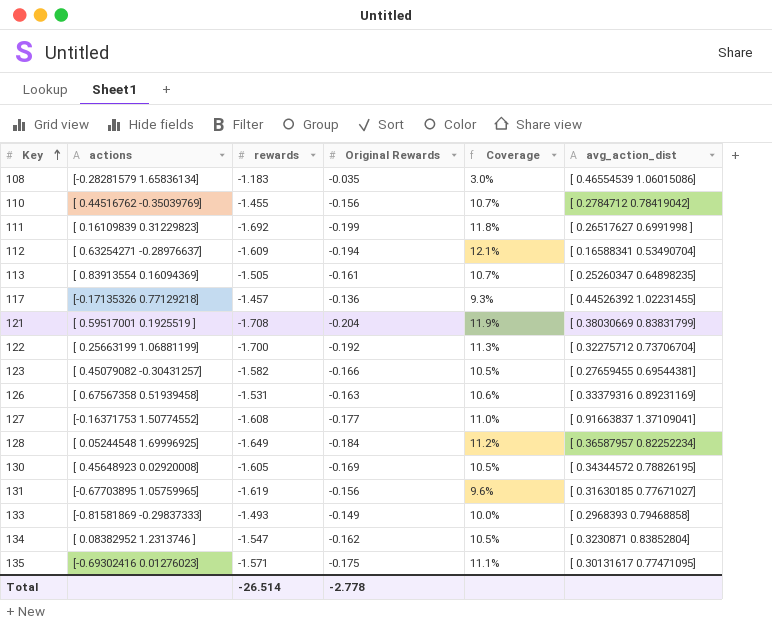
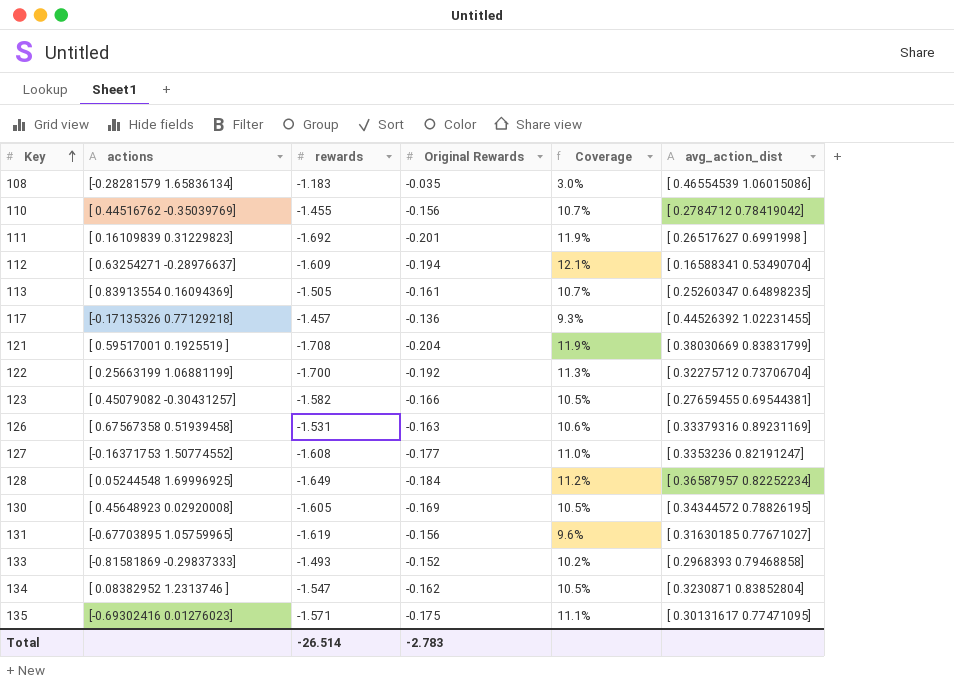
111 | Original Rewards: -0.199 -> -0.201
111 | Coverage: 11.8% -> 11.9%
127 | avg_action_dist: [ 0.91663837 1.37109041] -> [ 0.3353236 0.82191247]
133 | Original Rewards: -0.149 -> -0.152
133 | Coverage: 10.0% -> 10.2%
Total | Original Rewards: -2.778 -> -2.783

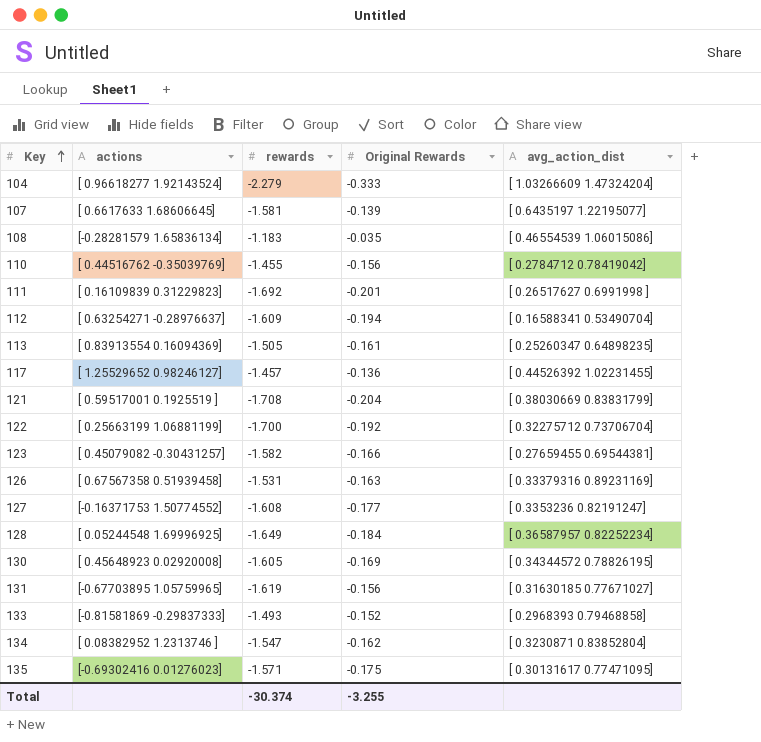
column Coverage | formula: [Original Rewards] / [rewards] -> none
row 104: none -> [ 0.96618277 1.92143524] | -2.279 | -0.333 | [ 1.03266609 1.47324204]
row 107: none -> [ 0.6617633 1.68606645] | -1.581 | -0.139 | [ 0.6435197 1.22195077]
117 | actions: [-0.17135326 0.77129218] -> [ 1.25529652 0.98246127]
Total | rewards: -26.514 -> -30.374
Total | Original Rewards: -2.783 -> -3.255

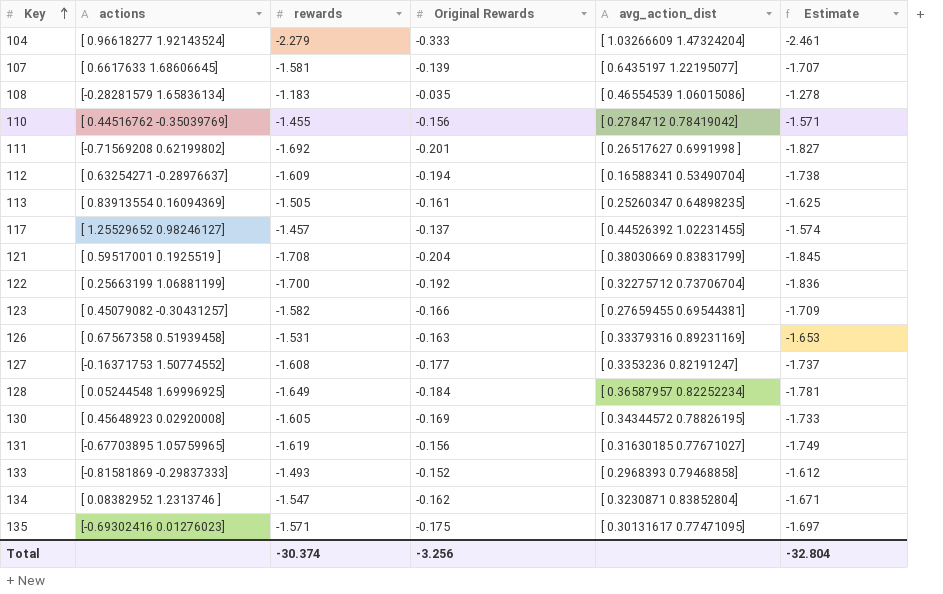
column Estimate | formula: none -> [rewards] * 1.08
111 | actions: [ 0.16109839 0.31229823] -> [-0.71569208 0.62199802]
117 | Original Rewards: -0.136 -> -0.137
Total | Original Rewards: -3.255 -> -3.256

